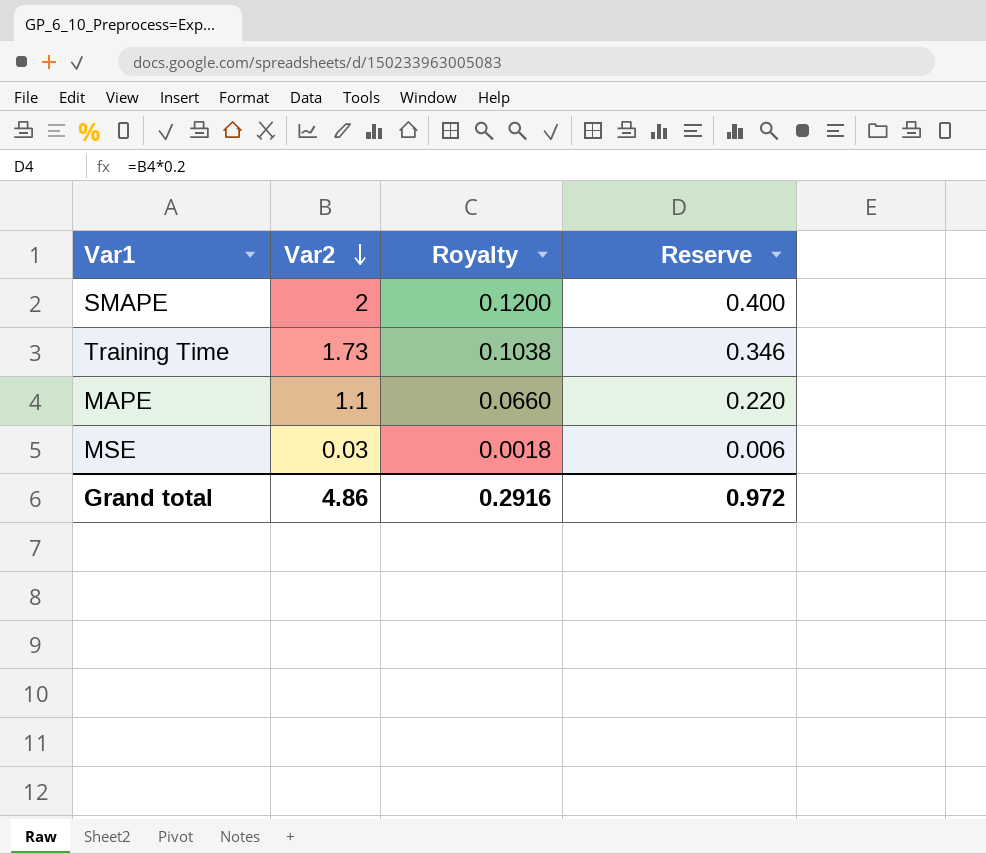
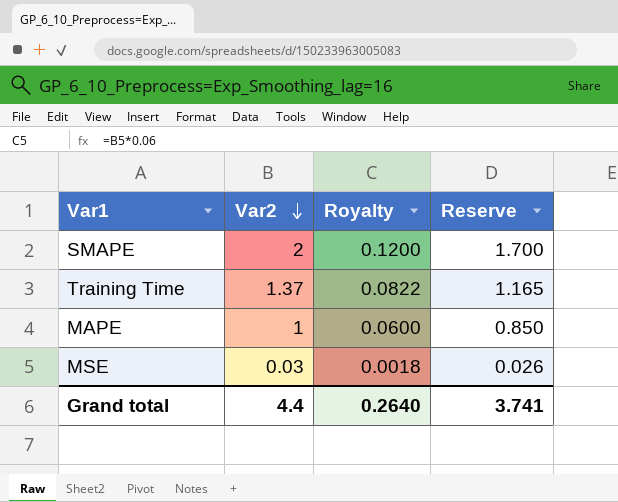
column Reserve | formula: [Var2] * 0.2 -> [Var2] * 0.85
Training Time | Var2: 1.73 -> 1.37
Training Time | Royalty: 0.1038 -> 0.0822
MAPE | Var2: 1.1 -> 1
MAPE | Royalty: 0.0660 -> 0.0600
Grand total | Var2: 4.86 -> 4.4
Grand total | Royalty: 0.2916 -> 0.2640
Grand total | Reserve: 0.972 -> 3.741

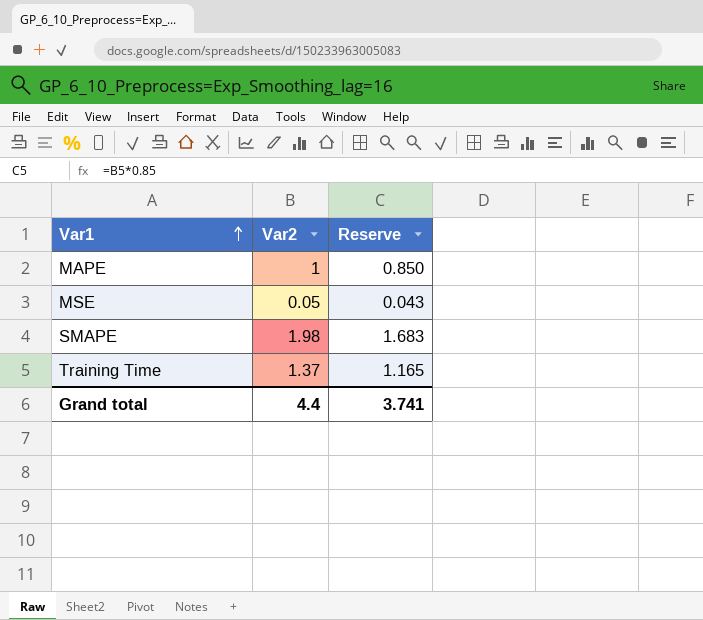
row order: Var2 descending -> Var1 ascending
column Royalty | formula: [Var2] * 0.06 -> none
MSE | Var2: 0.03 -> 0.05
MSE | Reserve: 0.026 -> 0.043
SMAPE | Var2: 2 -> 1.98
SMAPE | Reserve: 1.700 -> 1.683

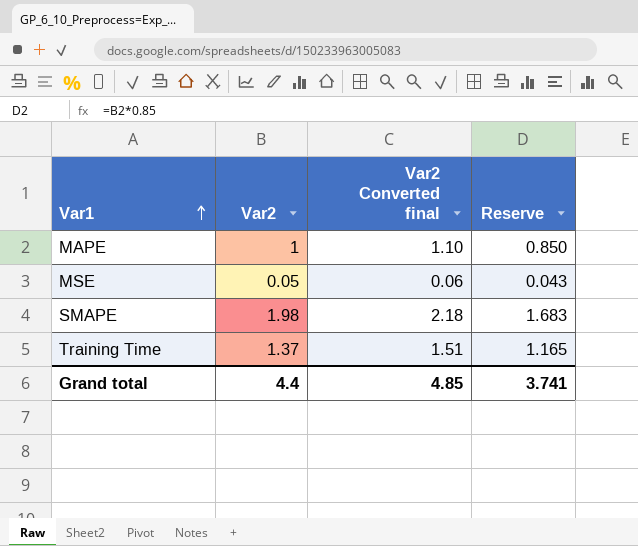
column Var2 Converted final | formula: none -> [Var2] * 1.1

